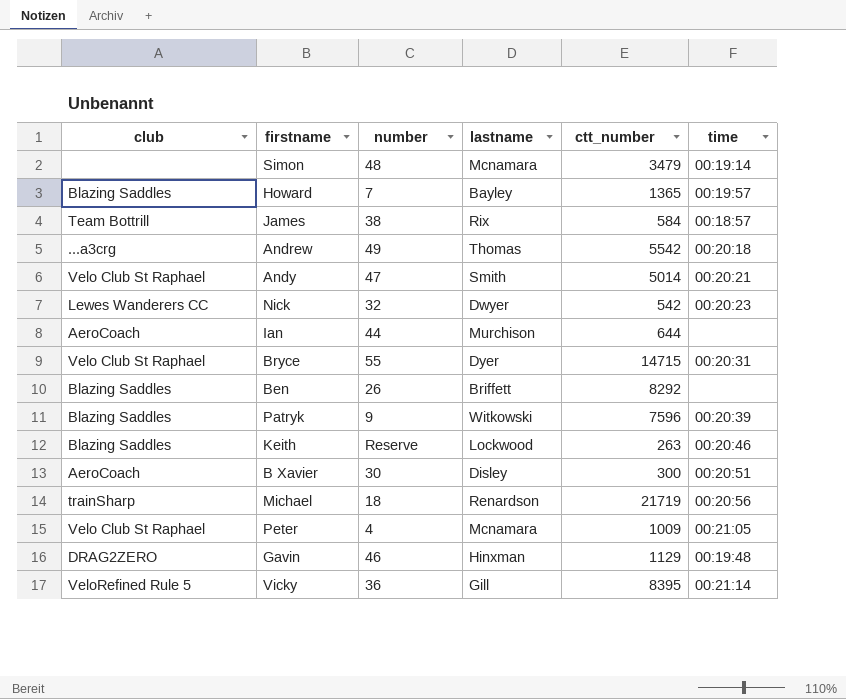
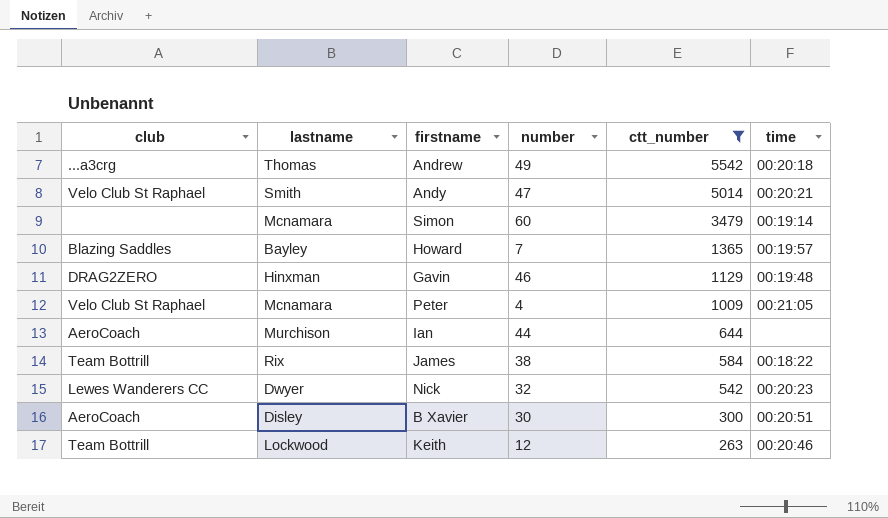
filter: none -> ctt_number <= 5542
row order: none -> ctt_number descending
column lastname | position: 4 -> 2
Simon | number: 48 -> 60
James | time: 00:18:57 -> 00:18:22
Keith | club: Blazing Saddles -> Team Bottrill
Keith | number: Reserve -> 12

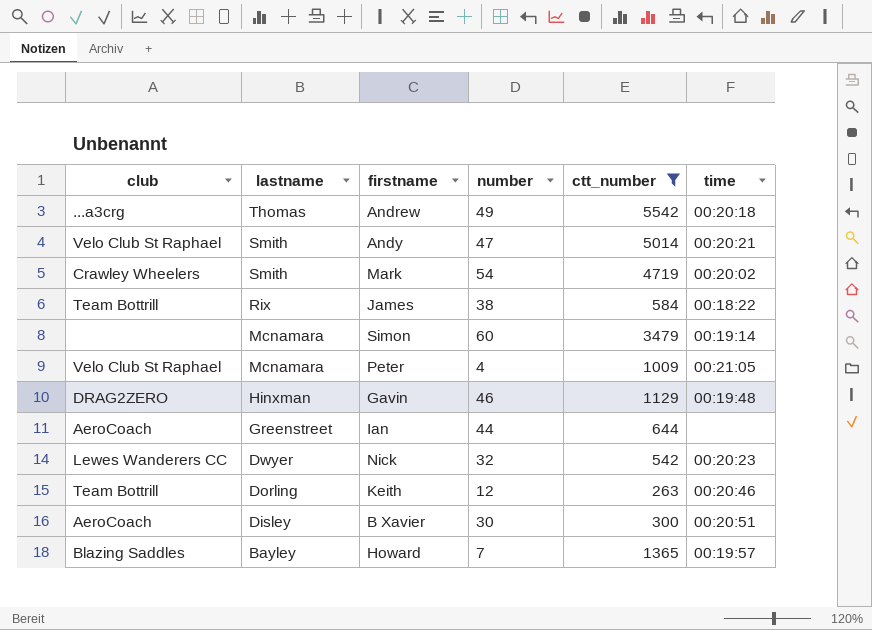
row order: ctt_number descending -> lastname descending
row Mark: none -> Crawley Wheelers | Smith | 54 | 4719 | 00:20:02
Ian | lastname: Murchison -> Greenstreet
Keith | lastname: Lockwood -> Dorling

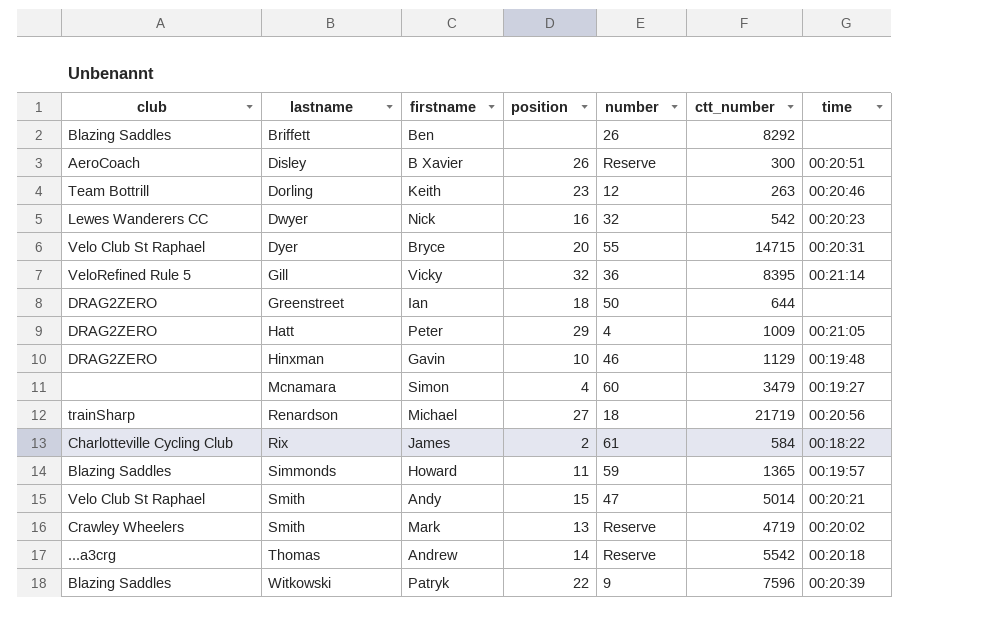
filter: ctt_number <= 5542 -> none
row order: lastname descending -> lastname ascending
column position | position: none -> 4
B Xavier | number: 30 -> Reserve
Ian | club: AeroCoach -> DRAG2ZERO
Ian | number: 44 -> 50
Peter | club: Velo Club St Raphael -> DRAG2ZERO
Peter | lastname: Mcnamara -> Hatt
Simon | time: 00:19:14 -> 00:19:27
James | club: Team Bottrill -> Charlotteville Cycling Club
James | number: 38 -> 61
Howard | lastname: Bayley -> Simmonds
Howard | number: 7 -> 59
Mark | number: 54 -> Reserve
Andrew | number: 49 -> Reserve

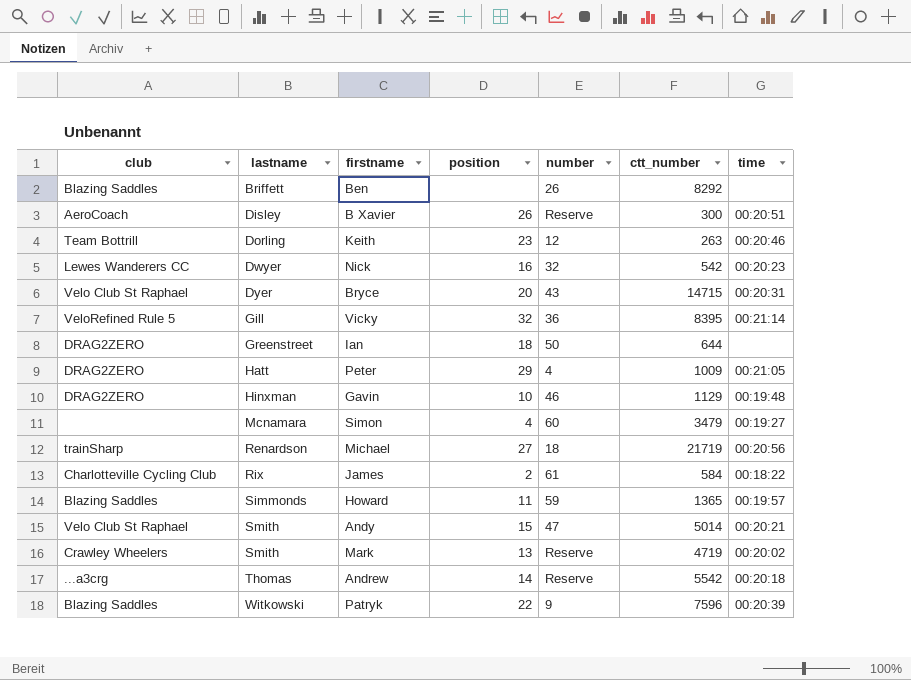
Bryce | number: 55 -> 43

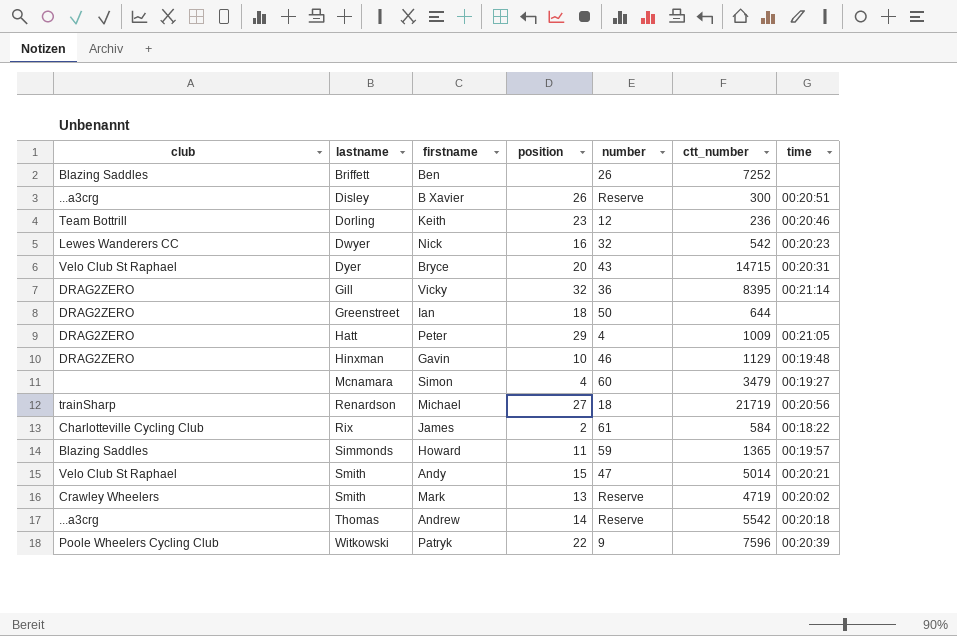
Ben | ctt_number: 8292 -> 7252
B Xavier | club: AeroCoach -> ...a3crg
Keith | ctt_number: 263 -> 236
Vicky | club: VeloRefined Rule 5 -> DRAG2ZERO
Patryk | club: Blazing Saddles -> Poole Wheelers Cycling Club

